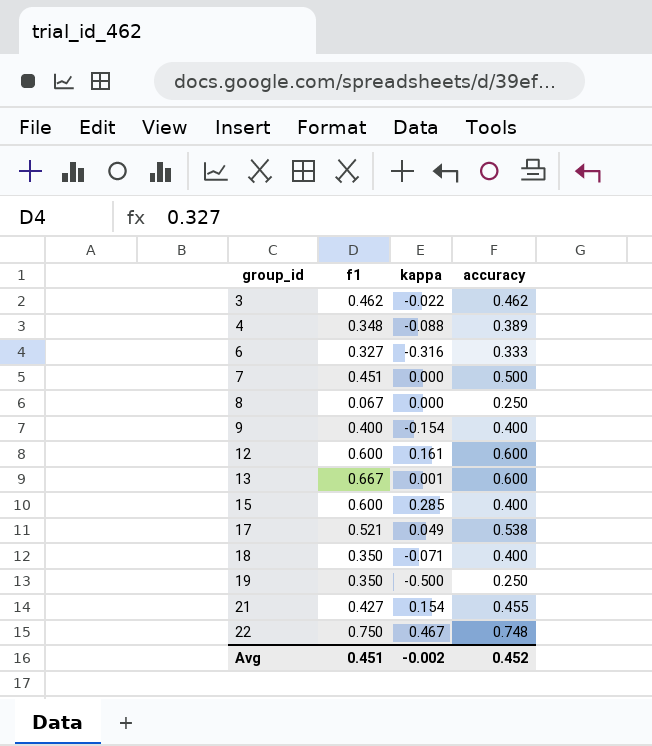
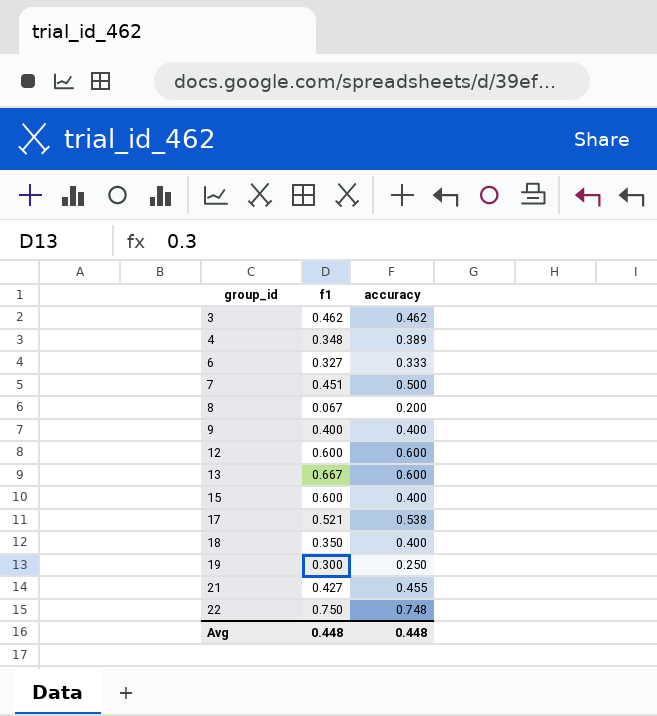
column kappa | position: 3 -> none
8 | accuracy: 0.250 -> 0.200
19 | f1: 0.350 -> 0.300
Avg | f1: 0.451 -> 0.448
Avg | accuracy: 0.452 -> 0.448

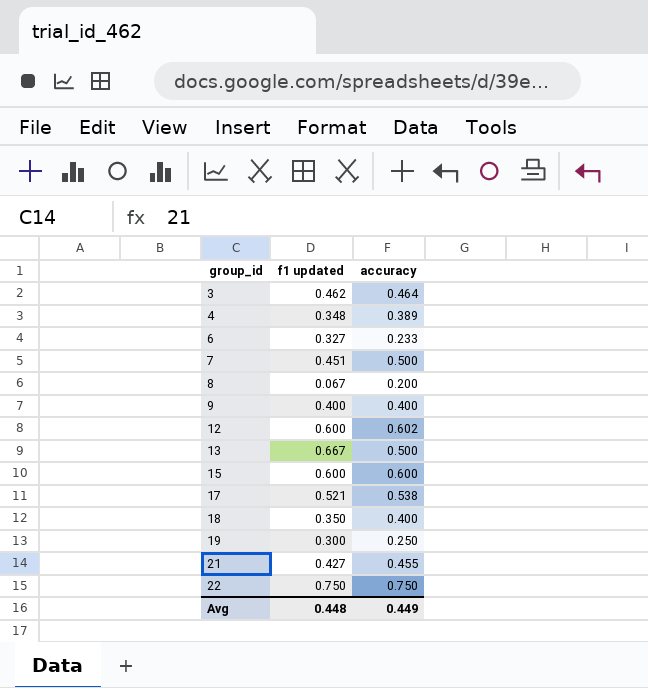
column name: f1 -> f1 updated
3 | accuracy: 0.462 -> 0.464
6 | accuracy: 0.333 -> 0.233
12 | accuracy: 0.600 -> 0.602
13 | accuracy: 0.600 -> 0.500
15 | accuracy: 0.400 -> 0.600
22 | accuracy: 0.748 -> 0.750
Avg | accuracy: 0.448 -> 0.449

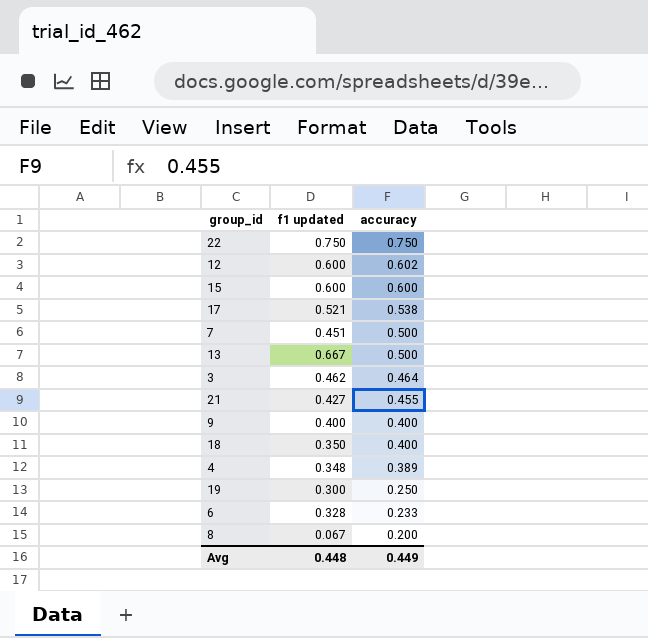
row order: group_id ascending -> accuracy descending
6 | f1 updated: 0.327 -> 0.328

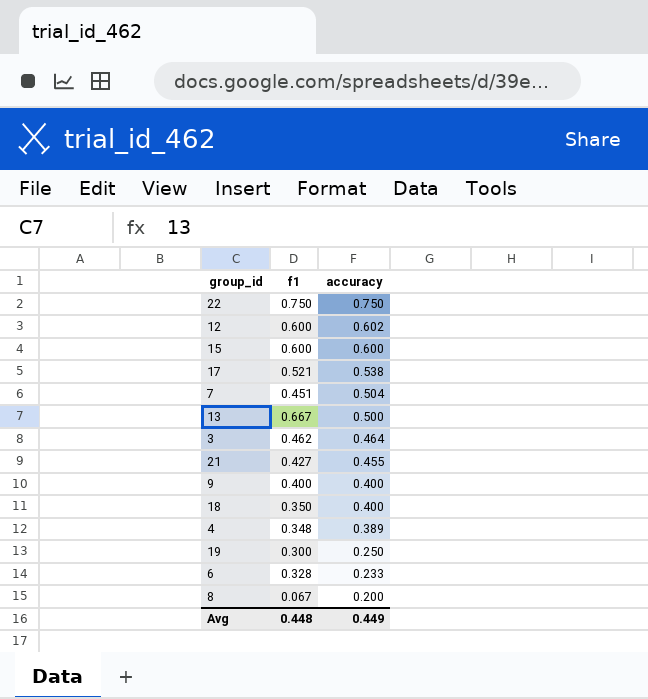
column name: f1 updated -> f1
7 | accuracy: 0.500 -> 0.504

